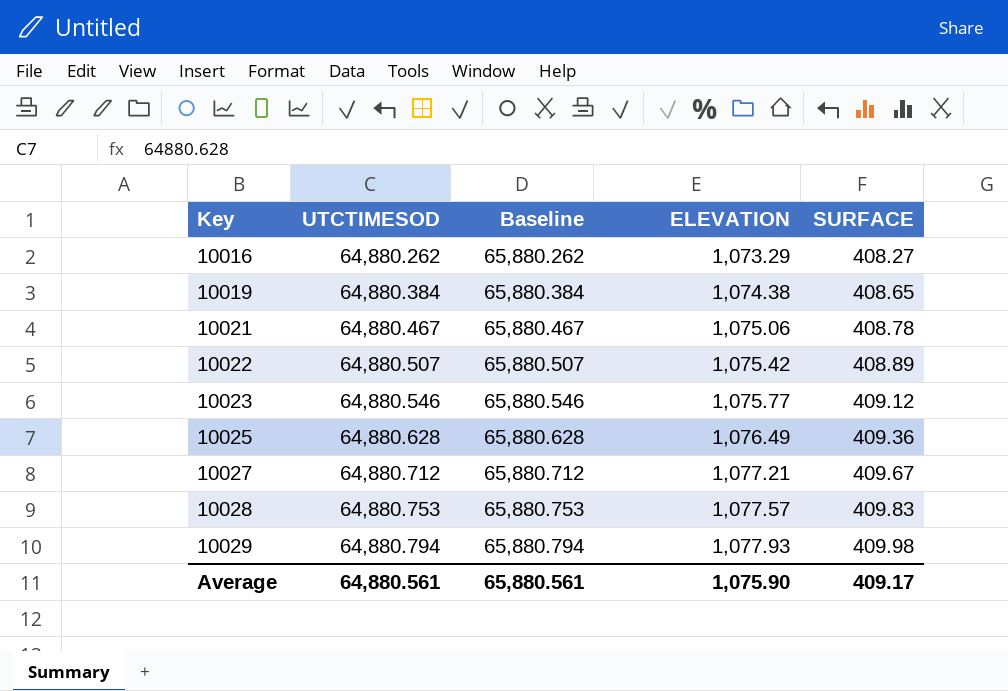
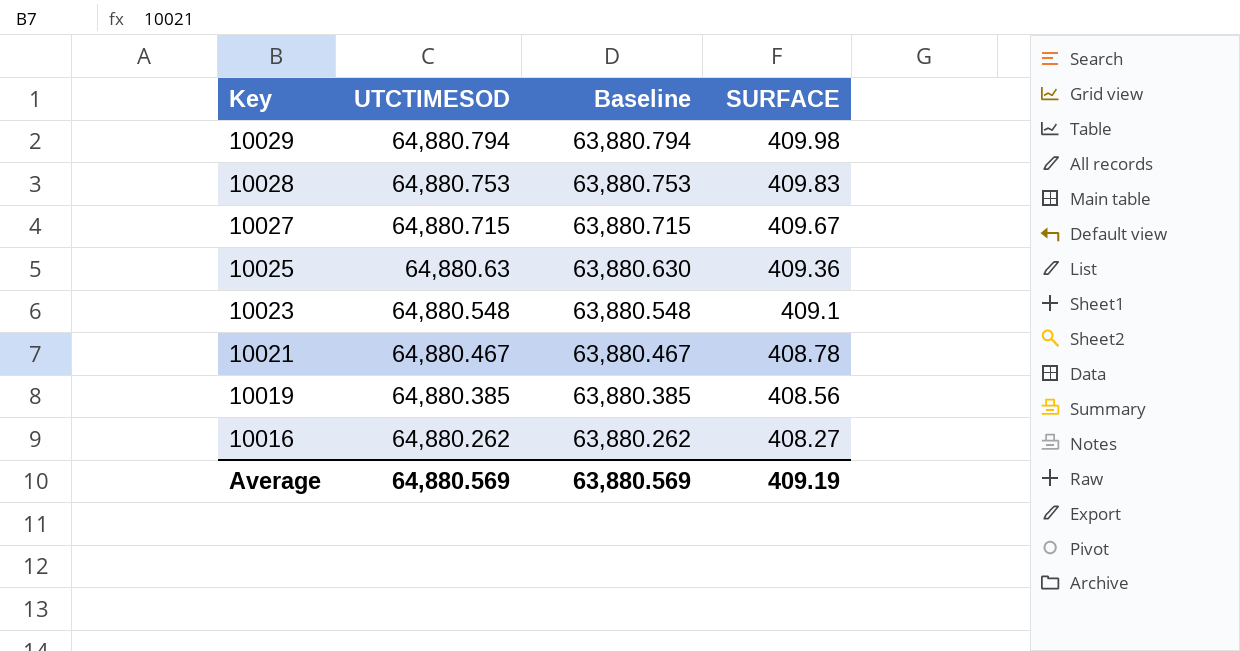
row order: Key ascending -> Key descending
column ELEVATION | position: 4 -> none
column Baseline | formula: [UTCTIMESOD] + 1000 -> [UTCTIMESOD] - 1000
row 10022: 64,880.507 | 65,880.507 | 1,075.42 | 408.89 -> none
10027 | UTCTIMESOD: 64,880.712 -> 64,880.715
10025 | UTCTIMESOD: 64,880.628 -> 64,880.63
10023 | UTCTIMESOD: 64,880.546 -> 64,880.548
10023 | SURFACE: 409.12 -> 409.1
10019 | UTCTIMESOD: 64,880.384 -> 64,880.385
10019 | SURFACE: 408.65 -> 408.56
Average | UTCTIMESOD: 64,880.561 -> 64,880.569
Average | Baseline: 65,880.561 -> 63,880.569
Average | SURFACE: 409.17 -> 409.19

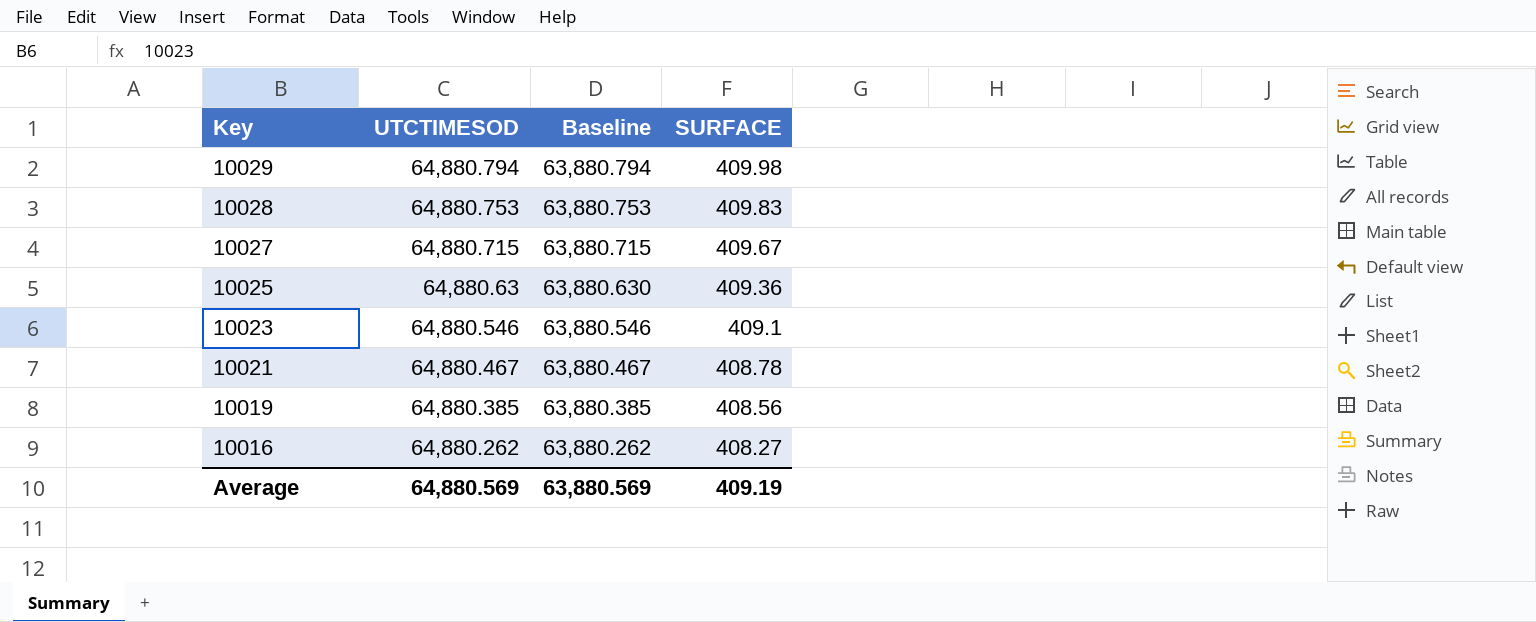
10023 | UTCTIMESOD: 64,880.548 -> 64,880.546
10023 | Baseline: 63,880.548 -> 63,880.546

